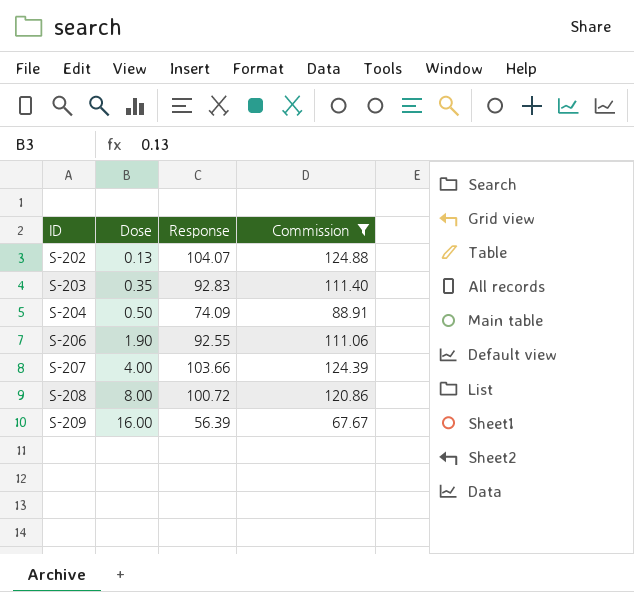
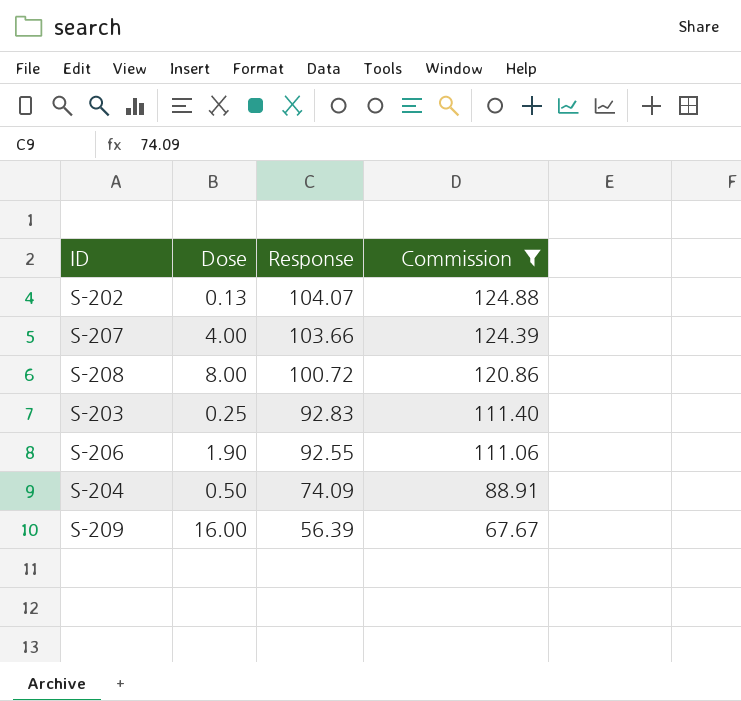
row order: ID ascending -> Response descending
S-203 | Dose: 0.35 -> 0.25

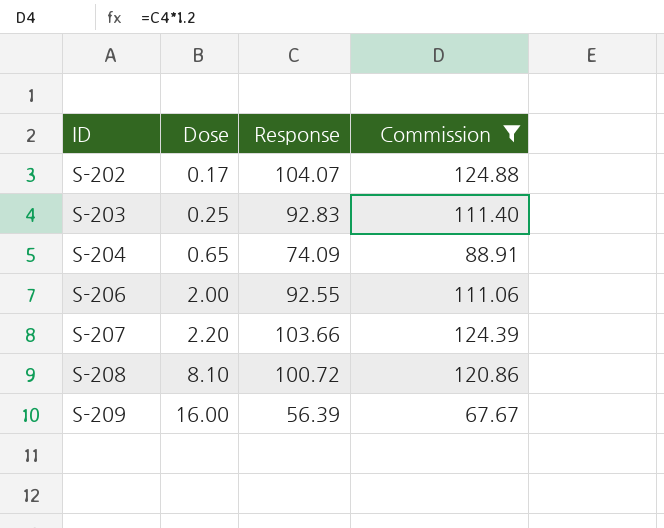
row order: Response descending -> ID ascending
S-202 | Dose: 0.13 -> 0.17
S-204 | Dose: 0.50 -> 0.65
S-206 | Dose: 1.90 -> 2.00
S-207 | Dose: 4.00 -> 2.20
S-208 | Dose: 8.00 -> 8.10

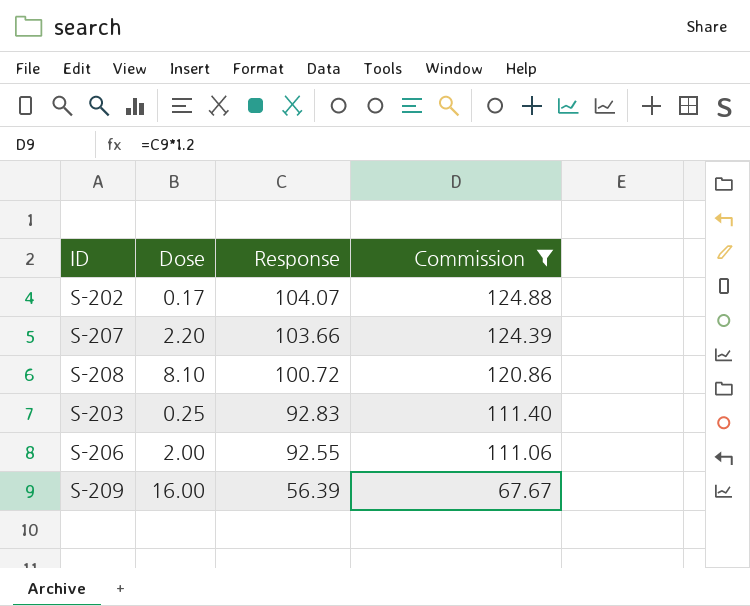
row order: ID ascending -> Response descending
row S-204: 0.65 | 74.09 | 88.91 -> none

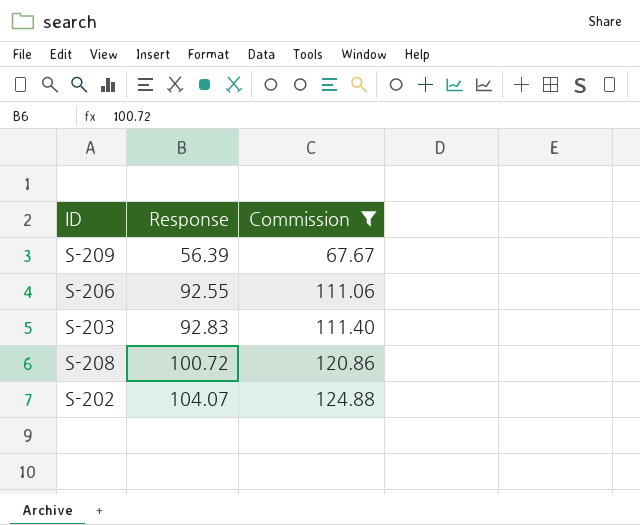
row order: Response descending -> Response ascending
column Dose | position: 2 -> none
row S-207: 2.20 | 103.66 | 124.39 -> none

